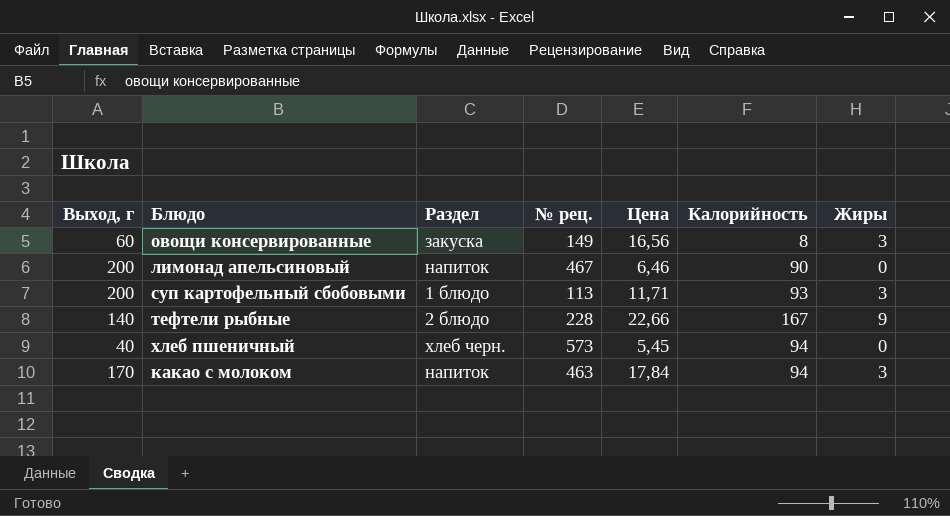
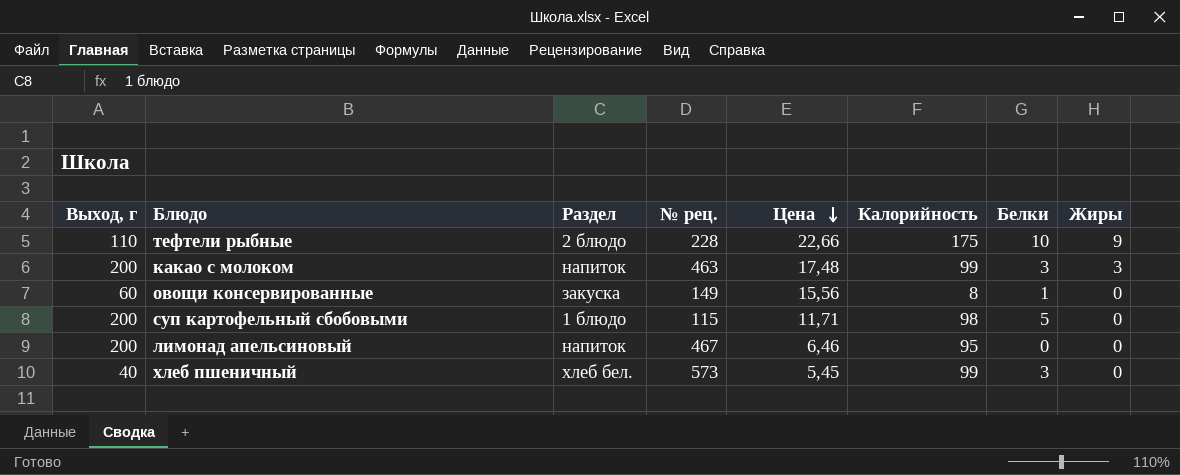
row order: none -> Цена descending
column Белки | position: none -> 7
тефтели рыбные | Выход, г: 140 -> 110
тефтели рыбные | Калорийность: 167 -> 175
какао с молоком | Выход, г: 170 -> 200
какао с молоком | Цена: 17,84 -> 17,48
какао с молоком | Калорийность: 94 -> 99
овощи консервированные | Цена: 16,56 -> 15,56
овощи консервированные | Жиры: 3 -> 0
суп картофельный сбобовыми | № рец.: 113 -> 115
суп картофельный сбобовыми | Калорийность: 93 -> 98
суп картофельный сбобовыми | Жиры: 3 -> 0
лимонад апельсиновый | Калорийность: 90 -> 95
хлеб пшеничный | Раздел: хлеб черн. -> хлеб бел.
хлеб пшеничный | Калорийность: 94 -> 99

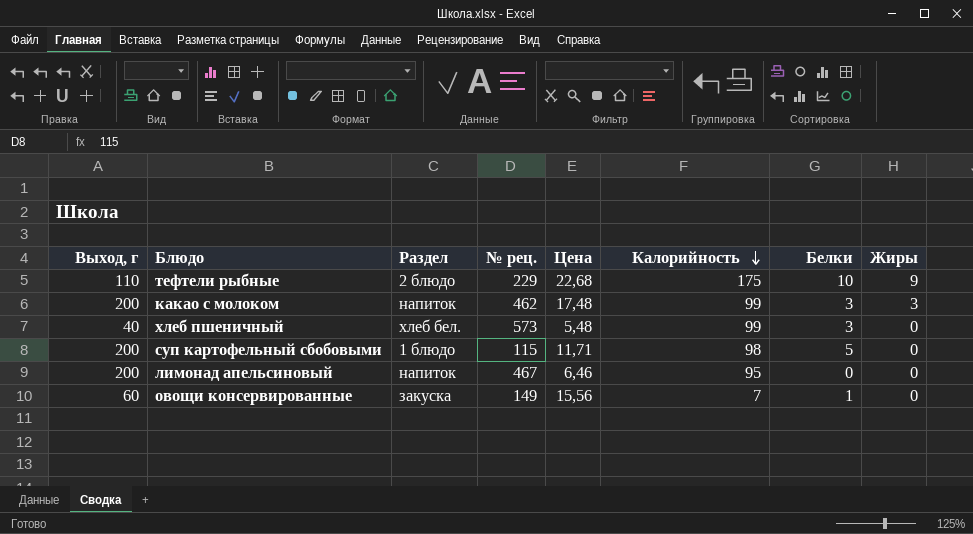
row order: Цена descending -> Калорийность descending
тефтели рыбные | № рец.: 228 -> 229
тефтели рыбные | Цена: 22,66 -> 22,68
какао с молоком | № рец.: 463 -> 462
хлеб пшеничный | Цена: 5,45 -> 5,48
овощи консервированные | Калорийность: 8 -> 7

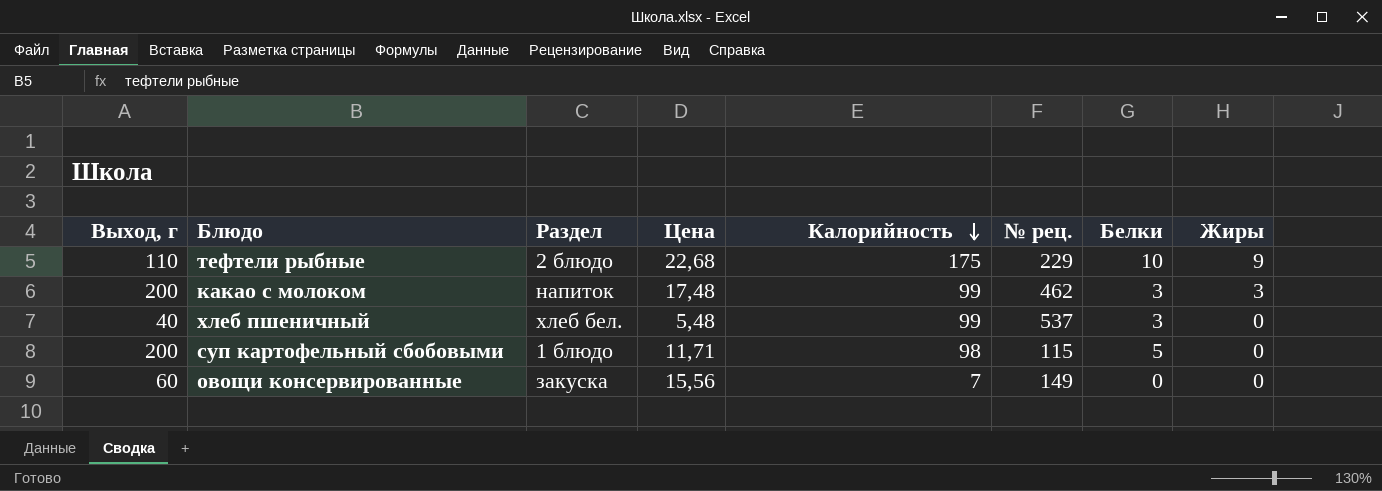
column № рец. | position: 4 -> 6
row лимонад апельсиновый: 200 | напиток | 467 | 6,46 | 95 | 0 | 0 -> none
хлеб пшеничный | № рец.: 573 -> 537
овощи консервированные | Белки: 1 -> 0

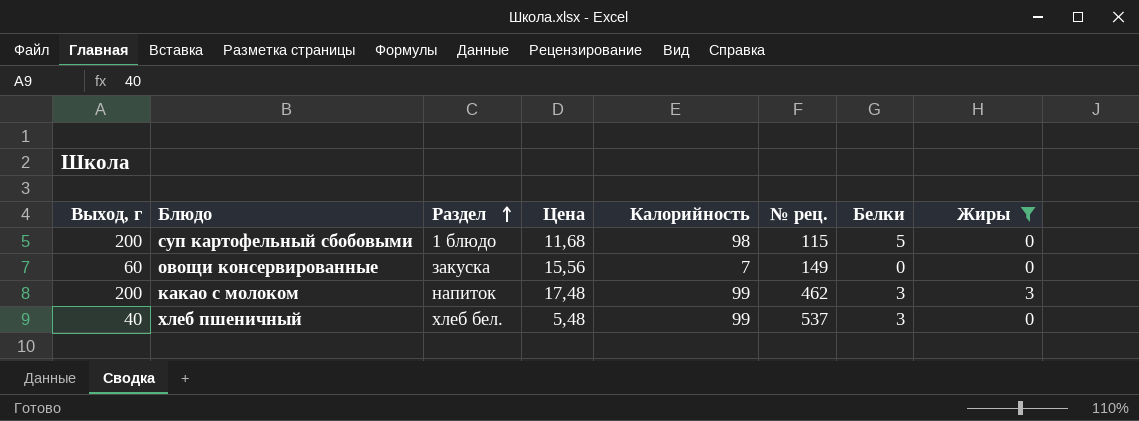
filter: none -> Жиры != 9
row order: Калорийность descending -> Раздел ascending
суп картофельный сбобовыми | Цена: 11,71 -> 11,68

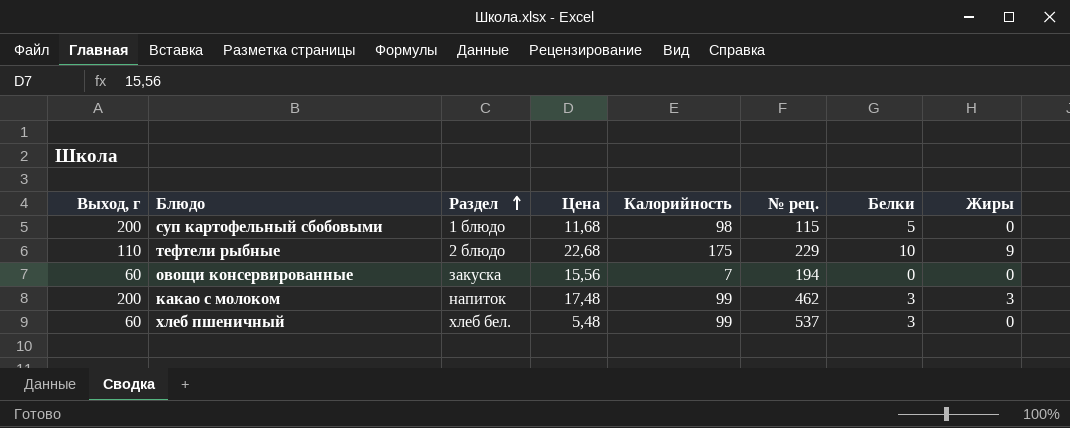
filter: Жиры != 9 -> none
овощи консервированные | № рец.: 149 -> 194
хлеб пшеничный | Выход, г: 40 -> 60

